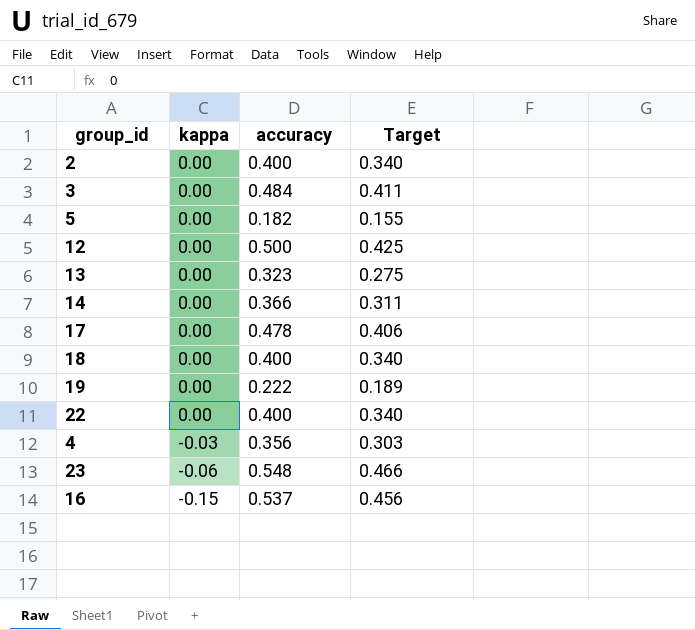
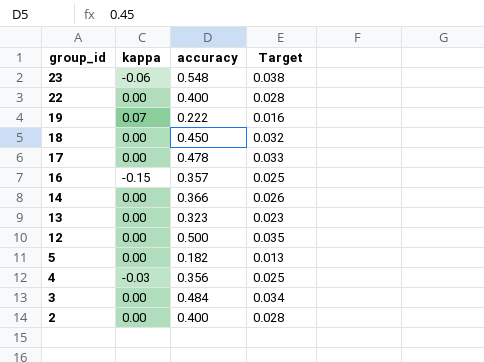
row order: kappa descending -> group_id descending
column Target | formula: [accuracy] * 0.85 -> [accuracy] * 0.07
19 | kappa: 0.00 -> 0.07
18 | accuracy: 0.400 -> 0.450
16 | accuracy: 0.537 -> 0.357

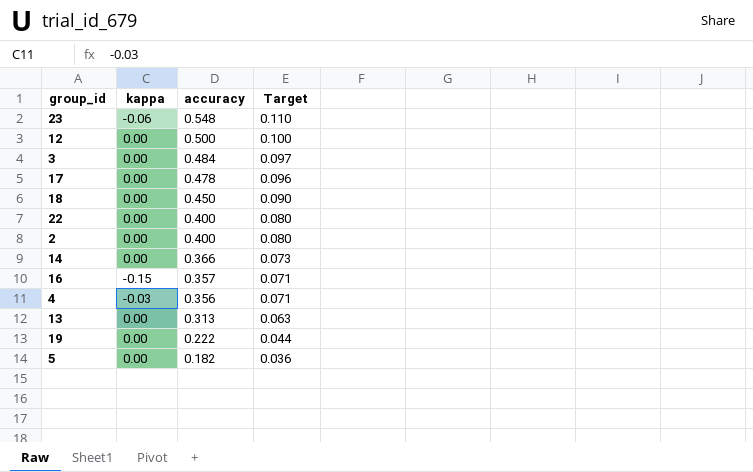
row order: group_id descending -> accuracy descending
column Target | formula: [accuracy] * 0.07 -> [accuracy] * 0.2
13 | accuracy: 0.323 -> 0.313
19 | kappa: 0.07 -> 0.00

